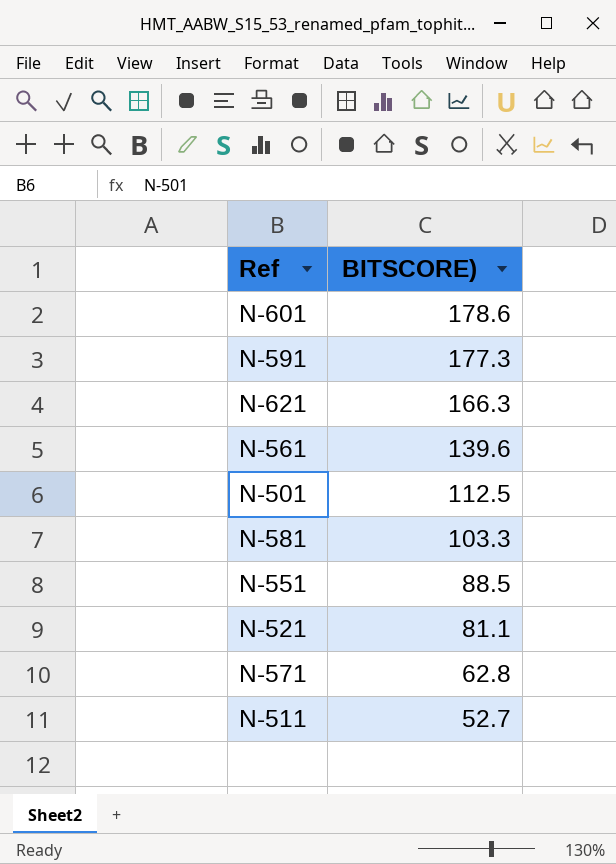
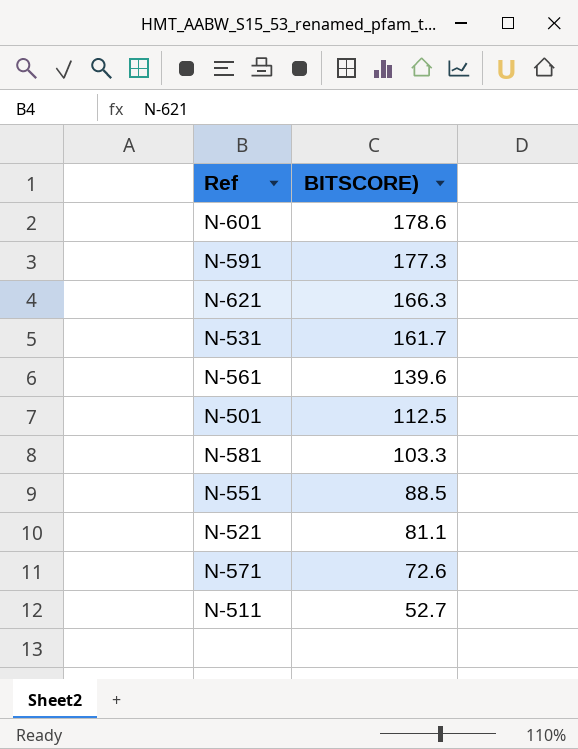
row N-531: none -> 161.7
N-571 | BITSCORE): 62.8 -> 72.6

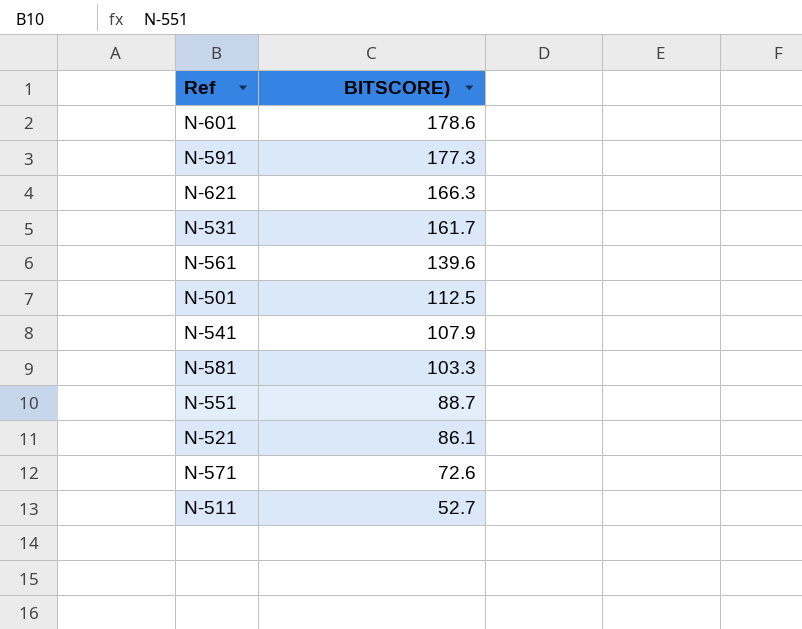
row N-541: none -> 107.9
N-551 | BITSCORE): 88.5 -> 88.7
N-521 | BITSCORE): 81.1 -> 86.1

